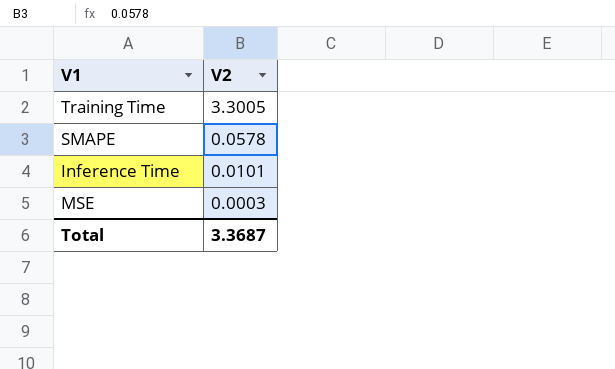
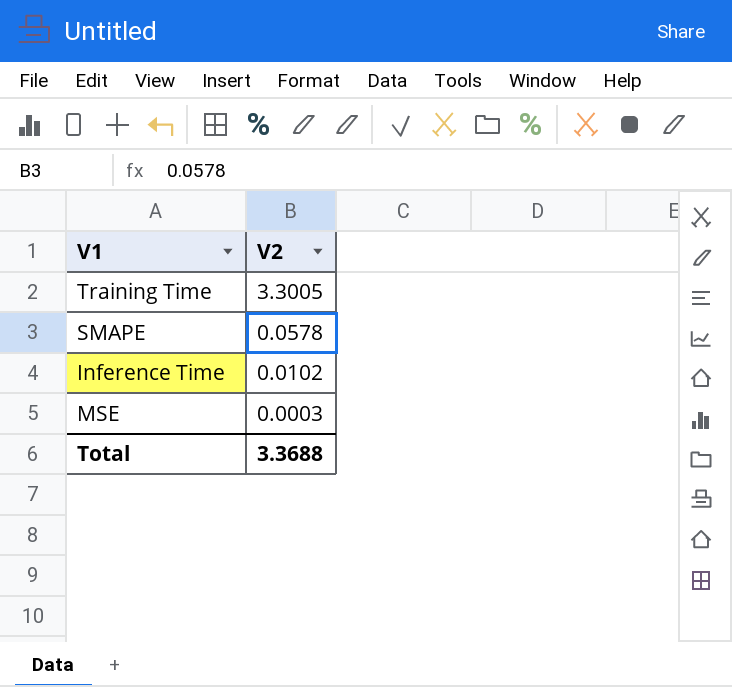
Inference Time | V2: 0.0101 -> 0.0102
Total | V2: 3.3687 -> 3.3688

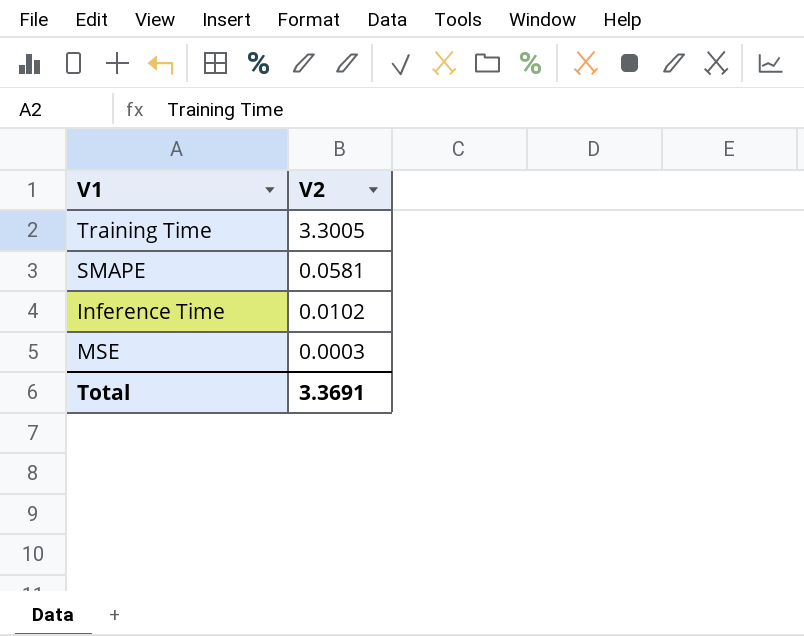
SMAPE | V2: 0.0578 -> 0.0581
Total | V2: 3.3688 -> 3.3691

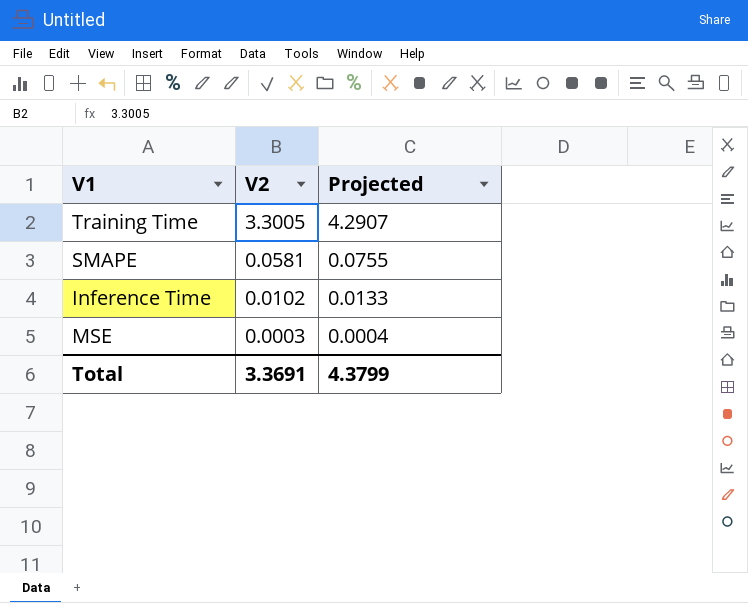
column Projected | formula: none -> [V2] * 1.3

